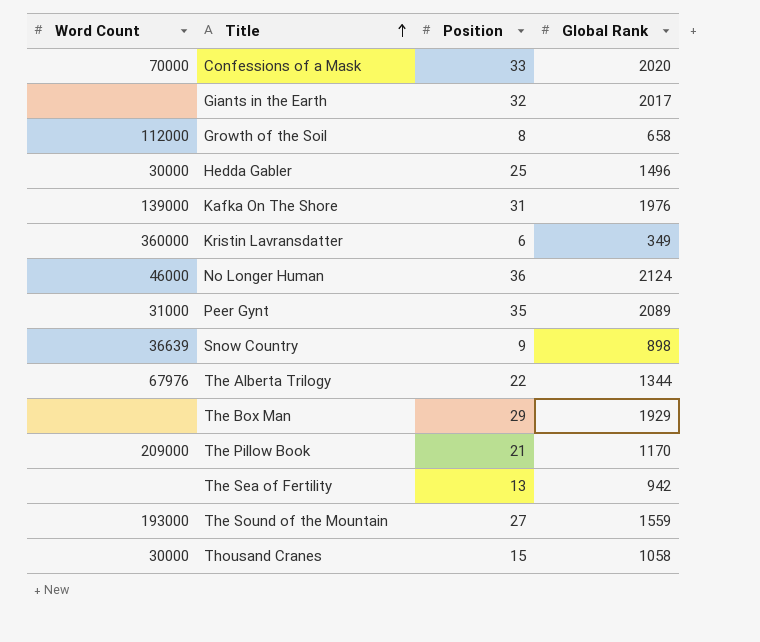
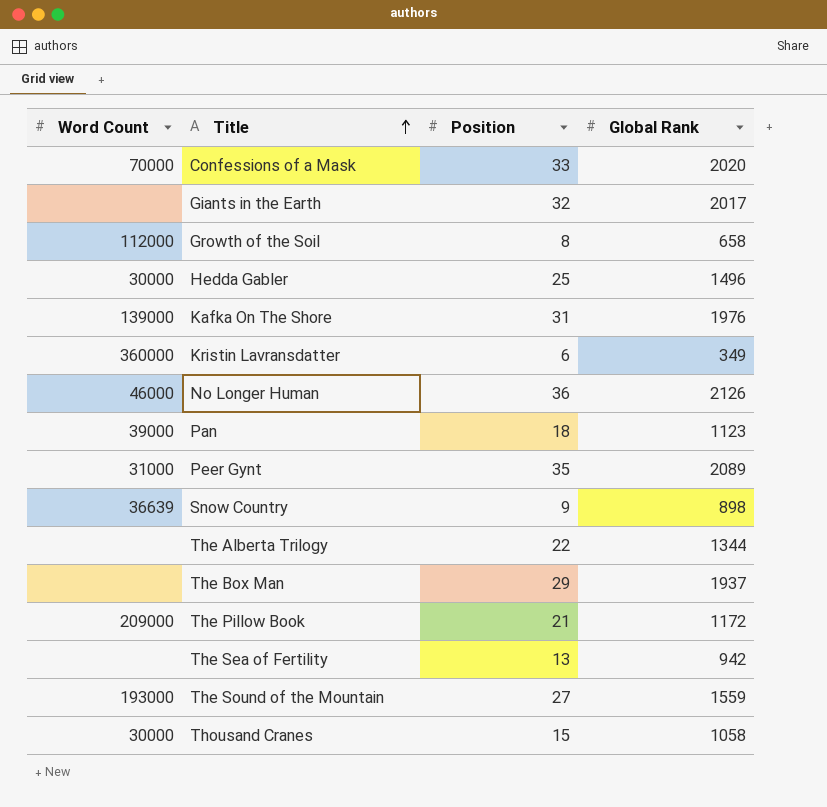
No Longer Human | Global Rank: 2124 -> 2126
row Pan: none -> 39000 | 18 | 1123
The Alberta Trilogy | Word Count: 67976 -> none
The Box Man | Global Rank: 1929 -> 1937
The Pillow Book | Global Rank: 1170 -> 1172

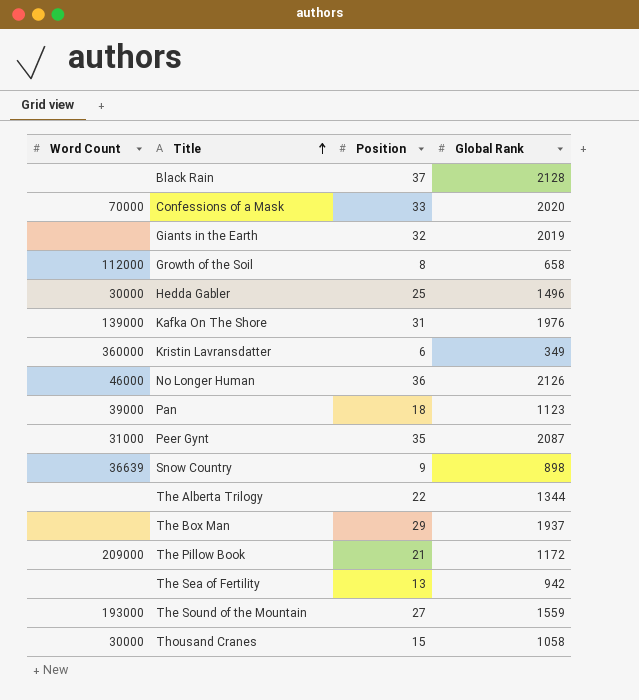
row Black Rain: none -> none | 37 | 2128
Giants in the Earth | Global Rank: 2017 -> 2019
Peer Gynt | Global Rank: 2089 -> 2087

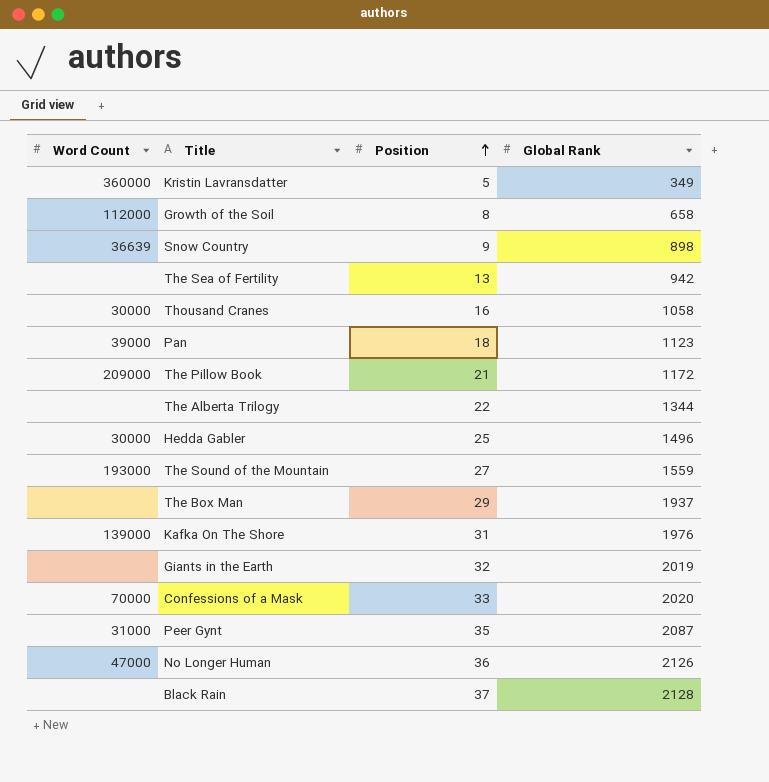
row order: Title ascending -> Position ascending
Kristin Lavransdatter | Position: 6 -> 5
Thousand Cranes | Position: 15 -> 16
No Longer Human | Word Count: 46000 -> 47000

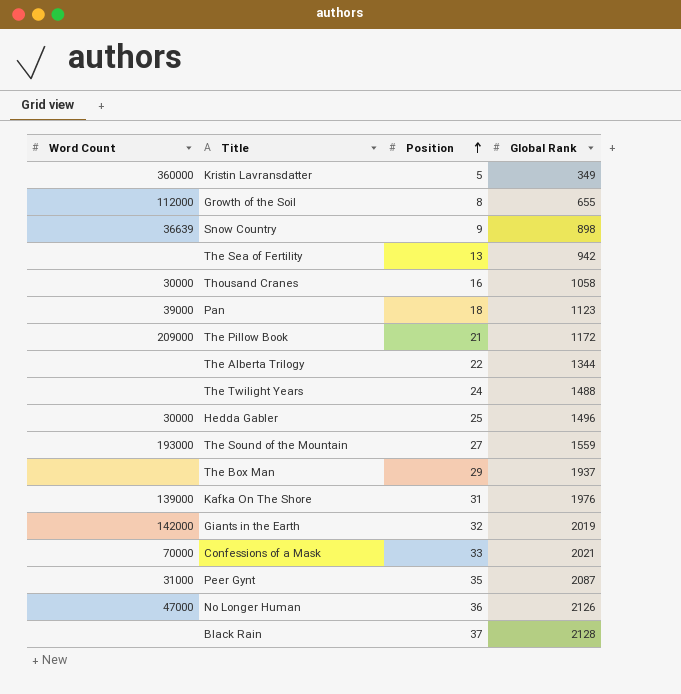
Growth of the Soil | Global Rank: 658 -> 655
row The Twilight Years: none -> none | 24 | 1488
Giants in the Earth | Word Count: none -> 142000
Confessions of a Mask | Global Rank: 2020 -> 2021

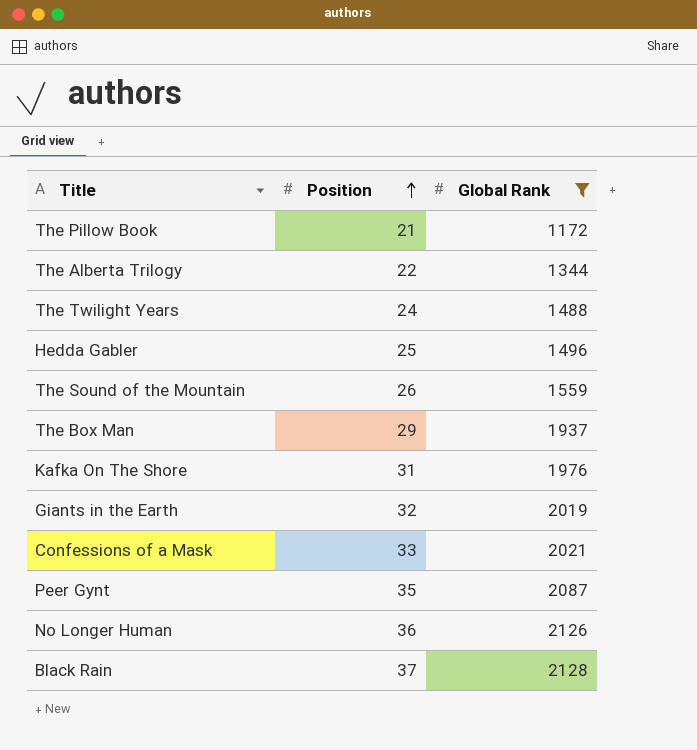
filter: none -> Global Rank >= 1172
column Word Count | position: 1 -> none
The Sound of the Mountain | Position: 27 -> 26

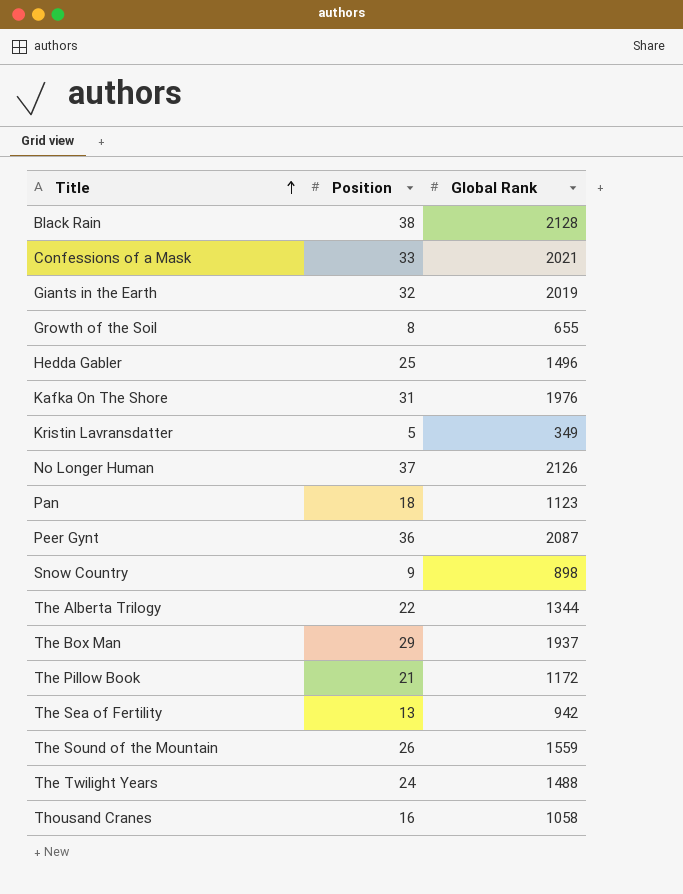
filter: Global Rank >= 1172 -> none
row order: Position ascending -> Title ascending
Black Rain | Position: 37 -> 38
No Longer Human | Position: 36 -> 37
Peer Gynt | Position: 35 -> 36

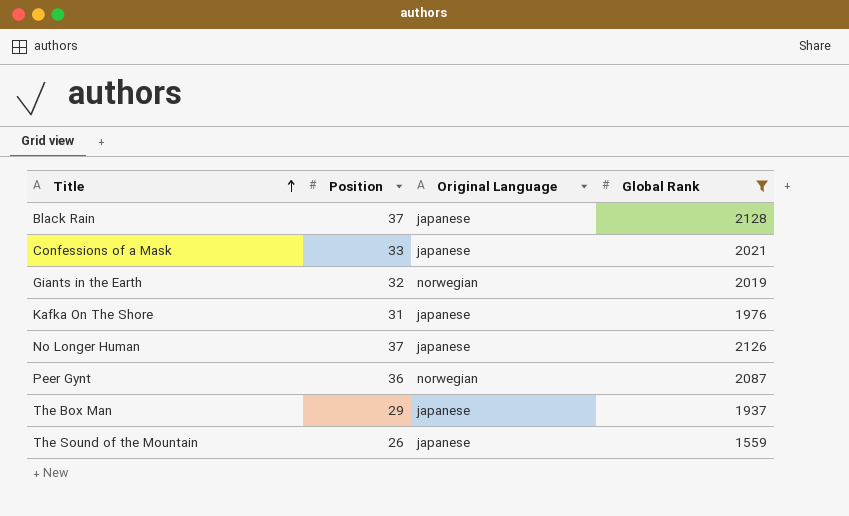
filter: none -> Global Rank >= 1559
column Original Language | position: none -> 3
Black Rain | Position: 38 -> 37

